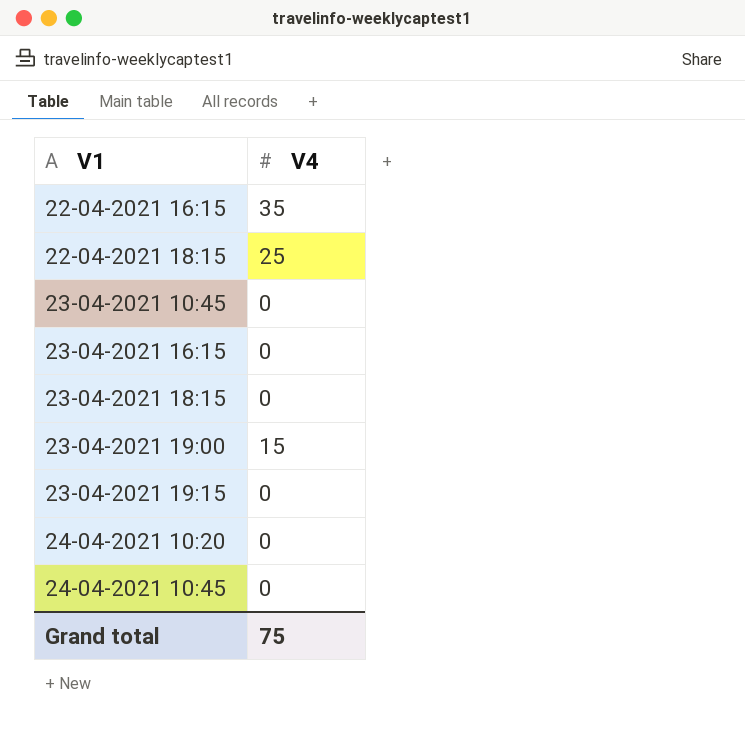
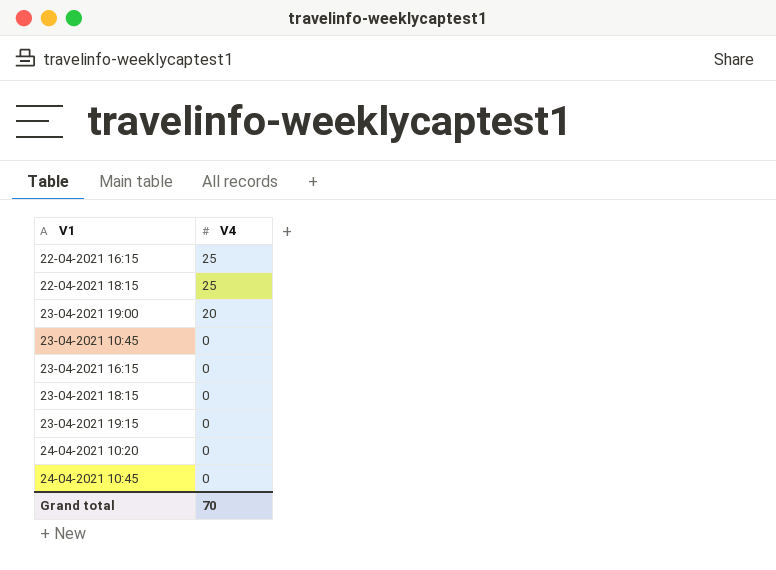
row order: V1 ascending -> V4 descending
22-04-2021 16:15 | V4: 35 -> 25
23-04-2021 19:00 | V4: 15 -> 20
Grand total | V4: 75 -> 70

